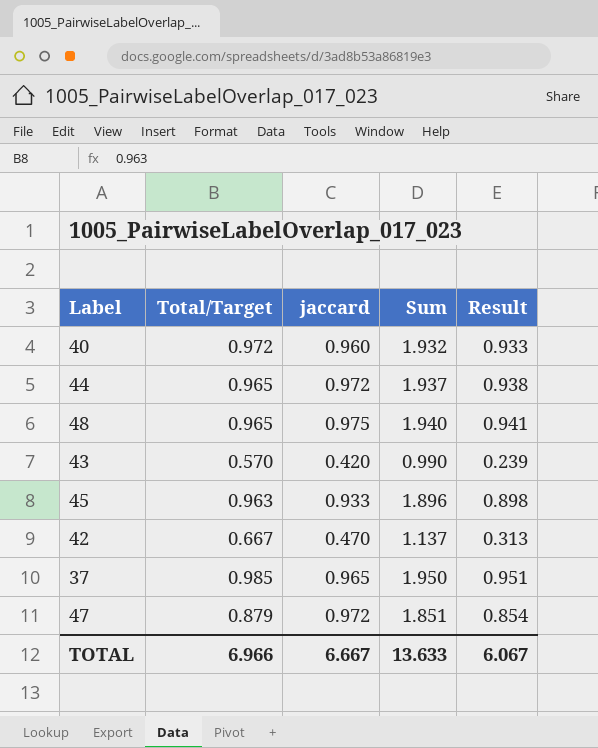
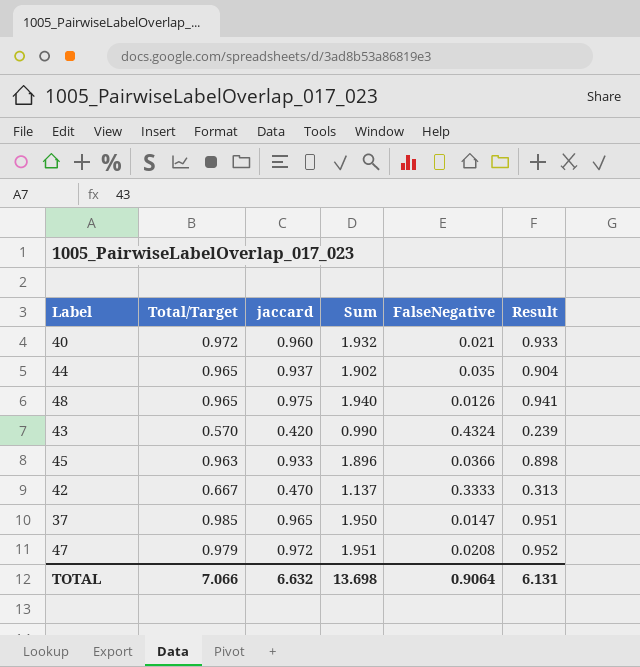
column FalseNegative | position: none -> 5
44 | jaccard: 0.972 -> 0.937
44 | Sum: 1.937 -> 1.902
44 | Result: 0.938 -> 0.904
47 | Total/Target: 0.879 -> 0.979
47 | Sum: 1.851 -> 1.951
47 | Result: 0.854 -> 0.952
TOTAL | Total/Target: 6.966 -> 7.066
TOTAL | jaccard: 6.667 -> 6.632
TOTAL | Sum: 13.633 -> 13.698
TOTAL | Result: 6.067 -> 6.131

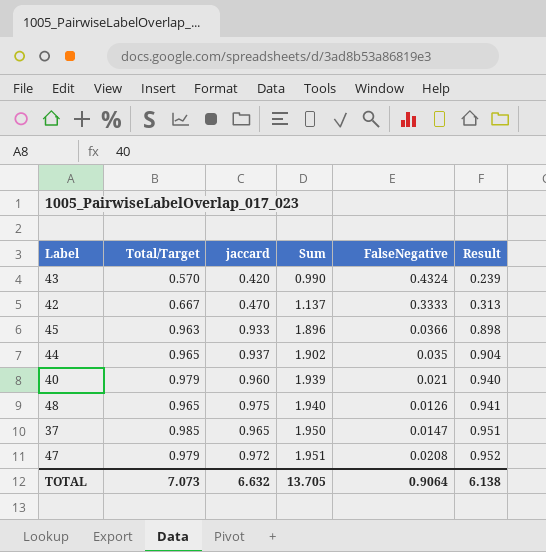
row order: none -> Sum ascending
40 | Total/Target: 0.972 -> 0.979
40 | Sum: 1.932 -> 1.939
40 | Result: 0.933 -> 0.940
TOTAL | Total/Target: 7.066 -> 7.073
TOTAL | Sum: 13.698 -> 13.705
TOTAL | Result: 6.131 -> 6.138

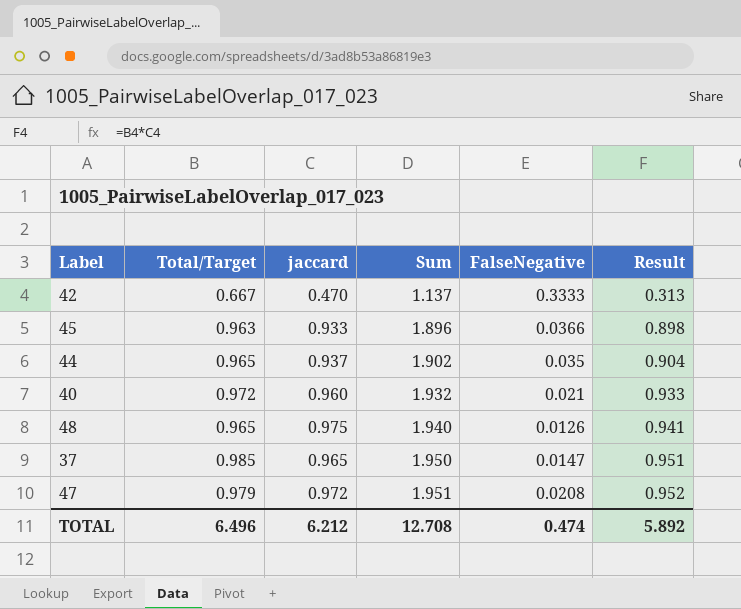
row 43: 0.570 | 0.420 | 0.990 | 0.4324 | 0.239 -> none
40 | Total/Target: 0.979 -> 0.972
40 | Sum: 1.939 -> 1.932
40 | Result: 0.940 -> 0.933
TOTAL | Total/Target: 7.073 -> 6.496
TOTAL | jaccard: 6.632 -> 6.212
TOTAL | Sum: 13.705 -> 12.708
TOTAL | FalseNegative: 0.9064 -> 0.474
TOTAL | Result: 6.138 -> 5.892

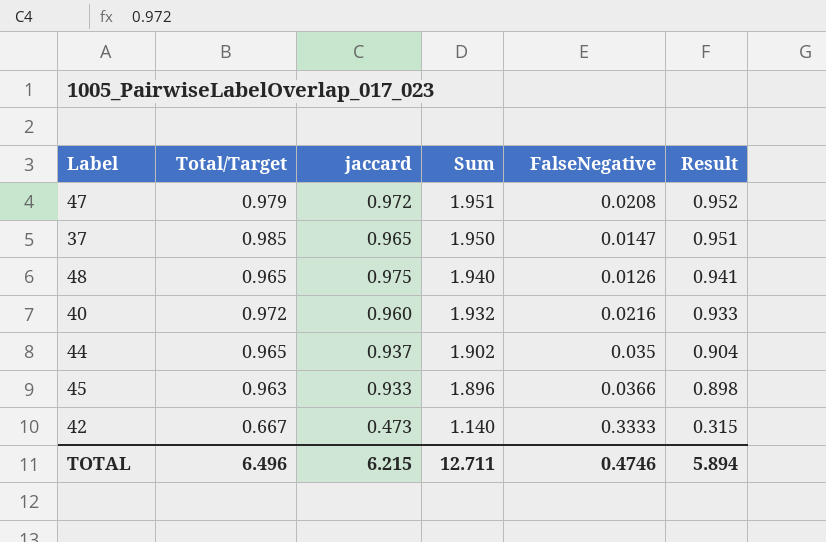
row order: Sum ascending -> Sum descending
40 | FalseNegative: 0.021 -> 0.0216
42 | jaccard: 0.470 -> 0.473
42 | Sum: 1.137 -> 1.140
42 | Result: 0.313 -> 0.315
TOTAL | jaccard: 6.212 -> 6.215
TOTAL | Sum: 12.708 -> 12.711
TOTAL | FalseNegative: 0.474 -> 0.4746
TOTAL | Result: 5.892 -> 5.894

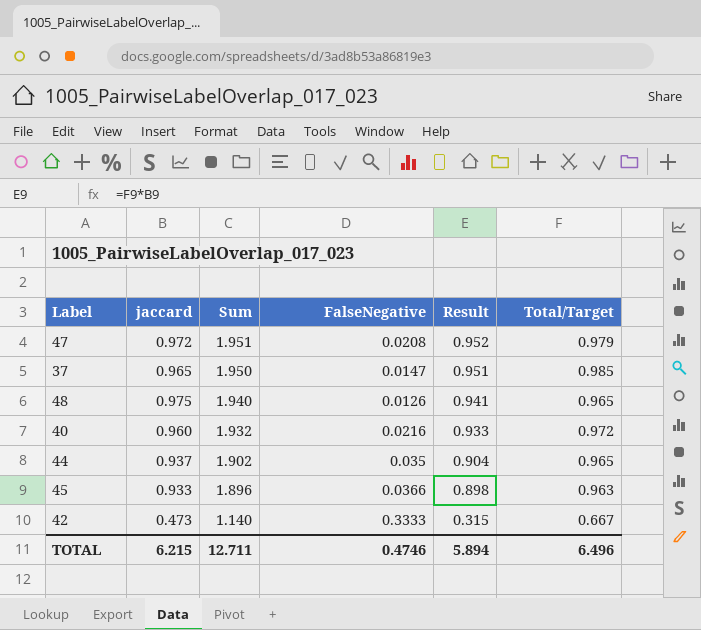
column Total/Target | position: 2 -> 6

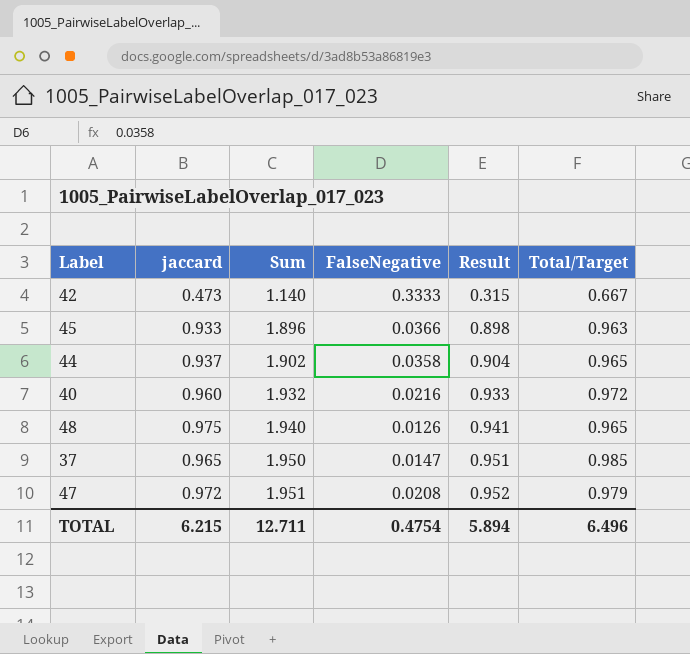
row order: Sum descending -> Sum ascending
44 | FalseNegative: 0.035 -> 0.0358
TOTAL | FalseNegative: 0.4746 -> 0.4754

